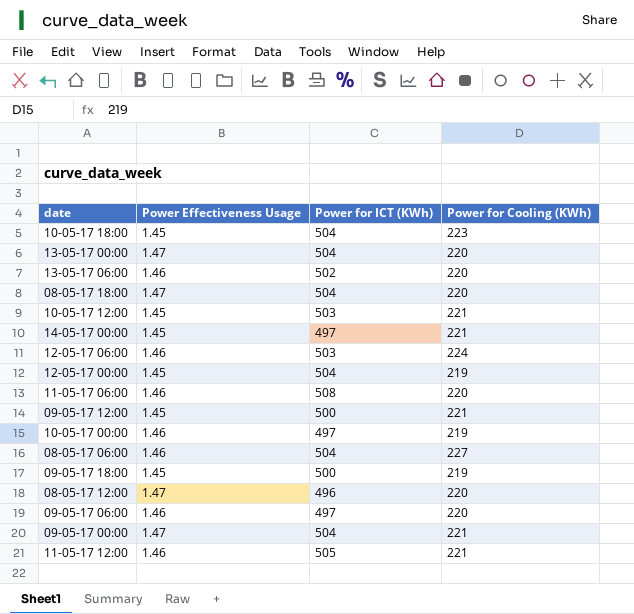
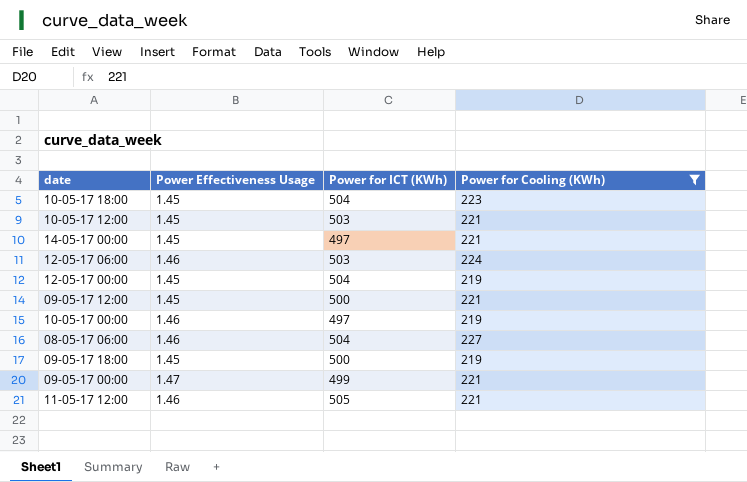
filter: none -> Power for Cooling (KWh) != 220
09-05-17 00:00 | Power for ICT (KWh): 504 -> 499

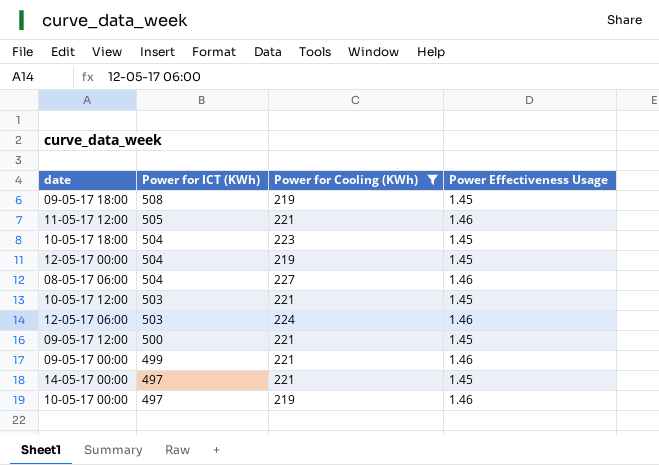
row order: none -> Power for ICT (KWh) descending
column Power Effectiveness Usage | position: 2 -> 4
09-05-17 18:00 | Power for ICT (KWh): 500 -> 508
09-05-17 00:00 | Power Effectiveness Usage: 1.47 -> 1.46

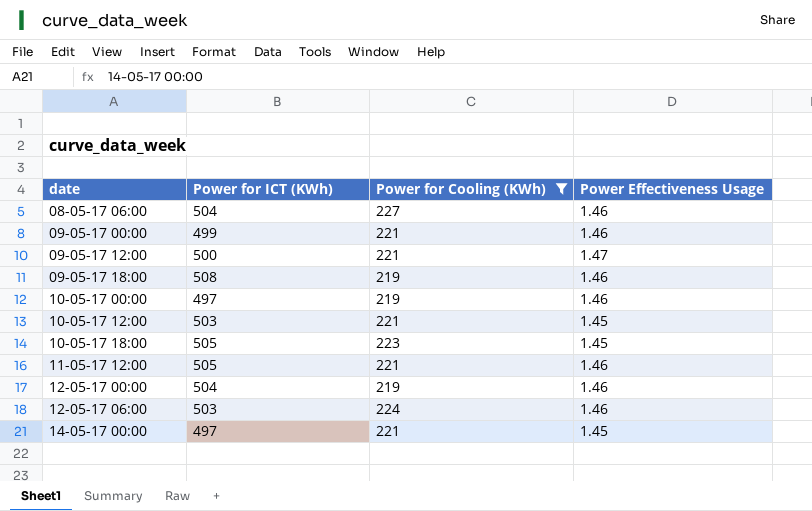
row order: Power for ICT (KWh) descending -> date ascending
09-05-17 12:00 | Power Effectiveness Usage: 1.45 -> 1.47
09-05-17 18:00 | Power Effectiveness Usage: 1.45 -> 1.46
10-05-17 18:00 | Power for ICT (KWh): 504 -> 505
12-05-17 00:00 | Power Effectiveness Usage: 1.45 -> 1.46

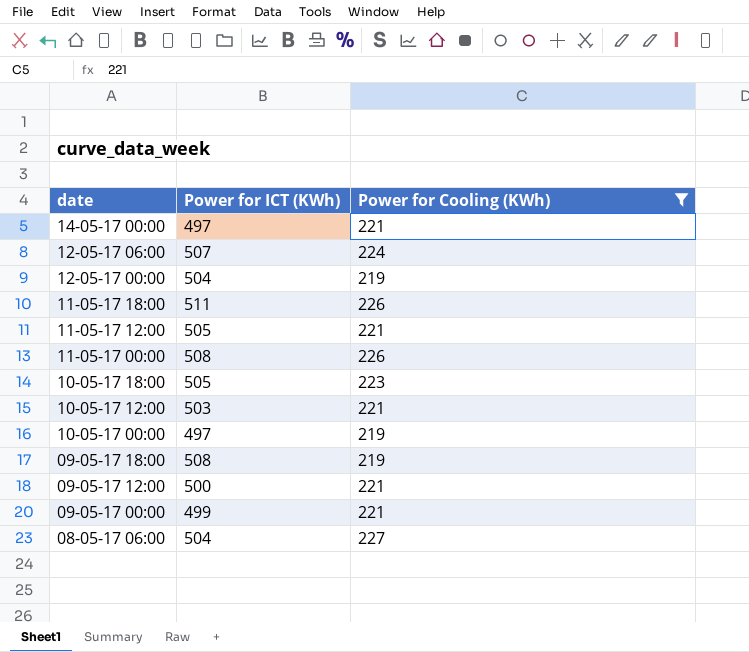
row order: date ascending -> date descending
column Power Effectiveness Usage | position: 4 -> none
12-05-17 06:00 | Power for ICT (KWh): 503 -> 507
row 11-05-17 18:00: none -> 511 | 226
row 11-05-17 00:00: none -> 508 | 226

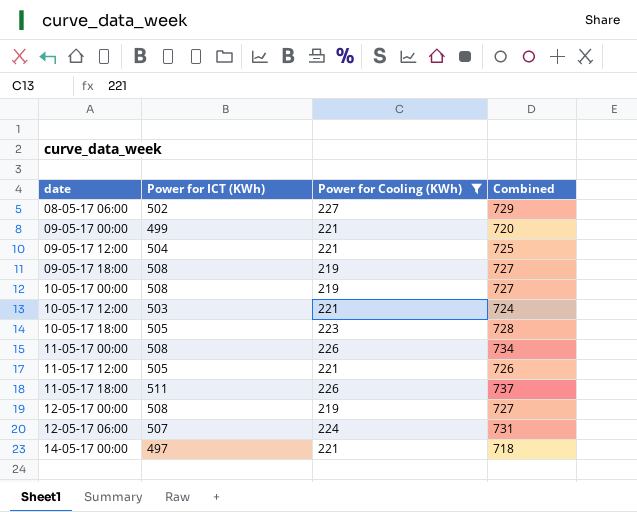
row order: date descending -> date ascending
column Combined | formula: none -> [Power for ICT (KWh)] + [Power for Cooling (KWh)]
08-05-17 06:00 | Power for ICT (KWh): 504 -> 502
09-05-17 12:00 | Power for ICT (KWh): 500 -> 504
10-05-17 00:00 | Power for ICT (KWh): 497 -> 508
12-05-17 00:00 | Power for ICT (KWh): 504 -> 508

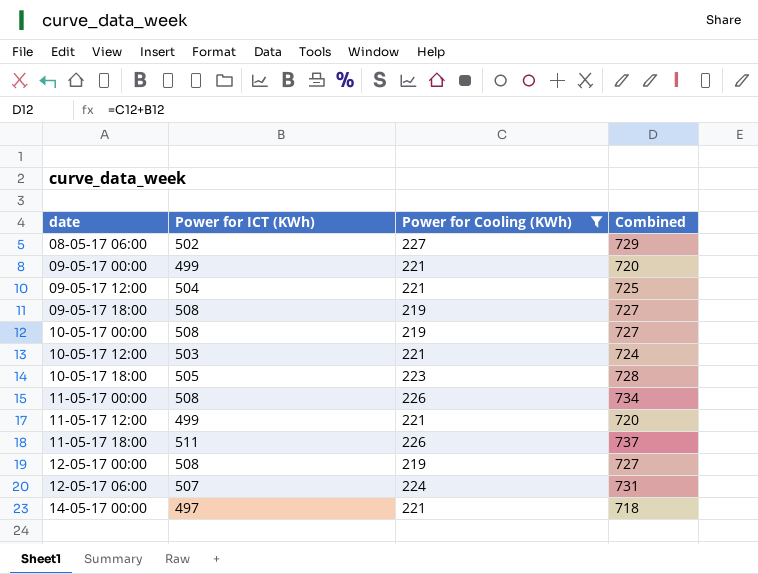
11-05-17 12:00 | Power for ICT (KWh): 505 -> 499
11-05-17 12:00 | Combined: 726 -> 720

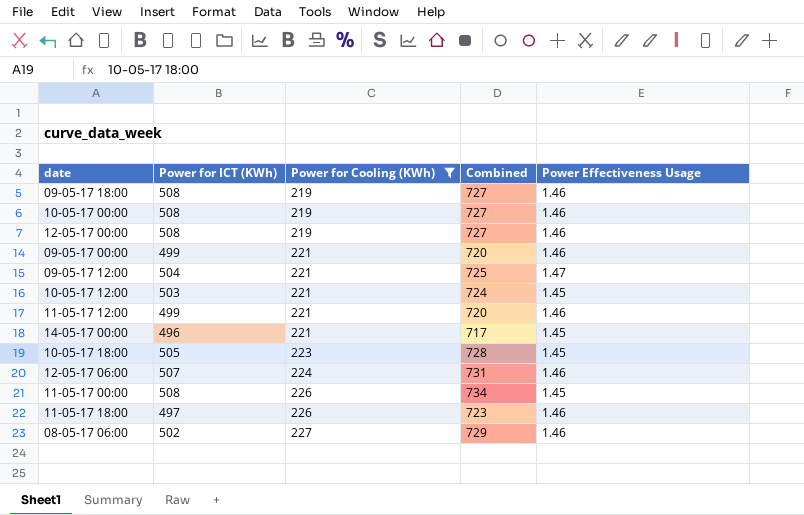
row order: date ascending -> Power for Cooling (KWh) ascending
column Power Effectiveness Usage | position: none -> 5
14-05-17 00:00 | Power for ICT (KWh): 497 -> 496
14-05-17 00:00 | Combined: 718 -> 717
11-05-17 18:00 | Power for ICT (KWh): 511 -> 497
11-05-17 18:00 | Combined: 737 -> 723

